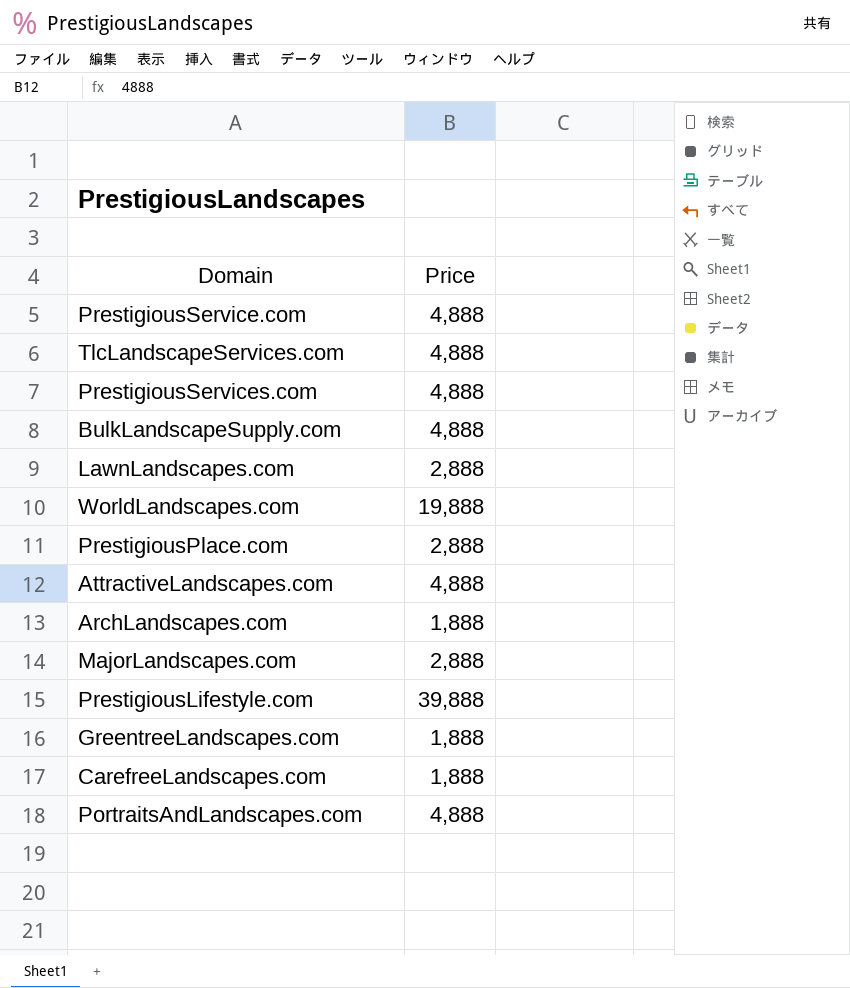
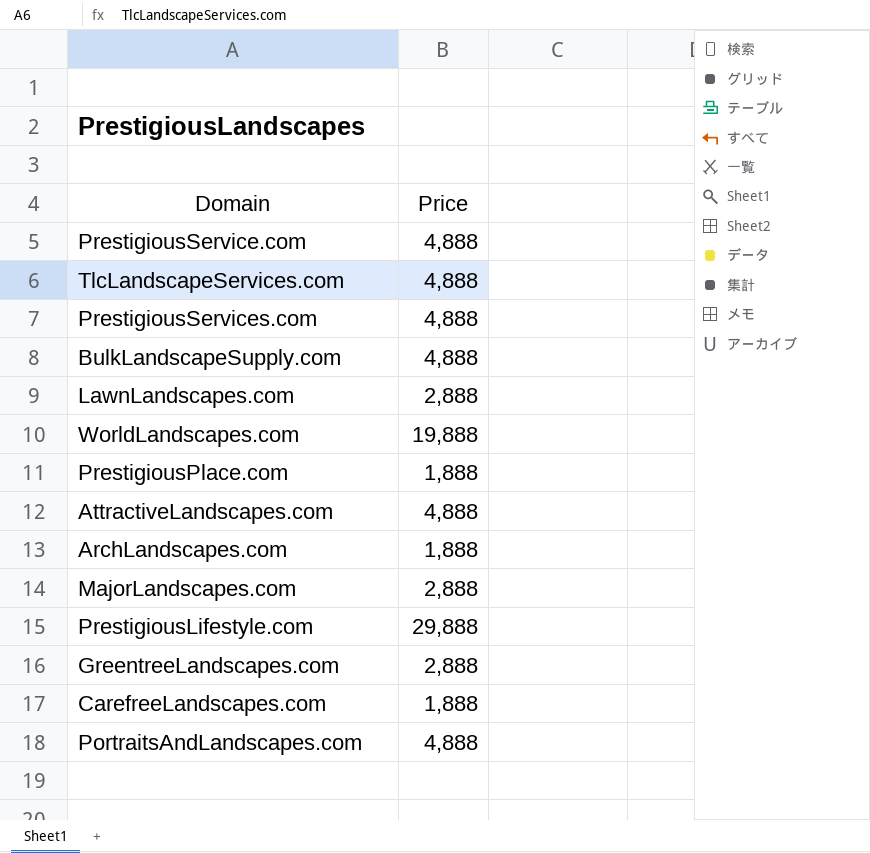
PrestigiousPlace.com | Price: 2,888 -> 1,888
PrestigiousLifestyle.com | Price: 39,888 -> 29,888
GreentreeLandscapes.com | Price: 1,888 -> 2,888

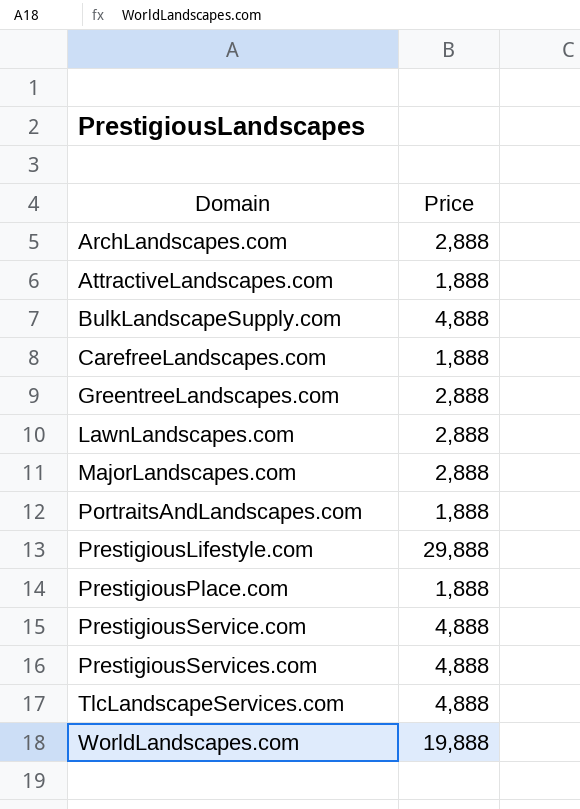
row order: none -> Domain ascending
ArchLandscapes.com | Price: 1,888 -> 2,888
AttractiveLandscapes.com | Price: 4,888 -> 1,888
PortraitsAndLandscapes.com | Price: 4,888 -> 1,888

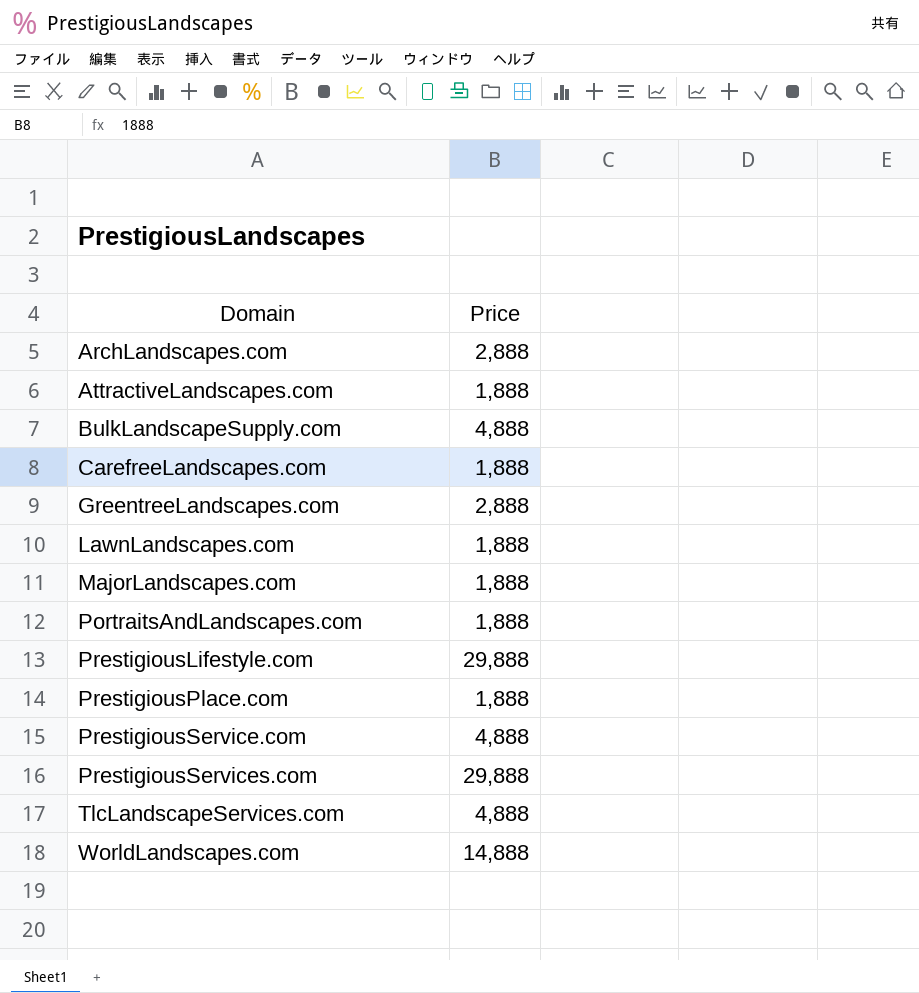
LawnLandscapes.com | Price: 2,888 -> 1,888
MajorLandscapes.com | Price: 2,888 -> 1,888
PrestigiousServices.com | Price: 4,888 -> 29,888
WorldLandscapes.com | Price: 19,888 -> 14,888

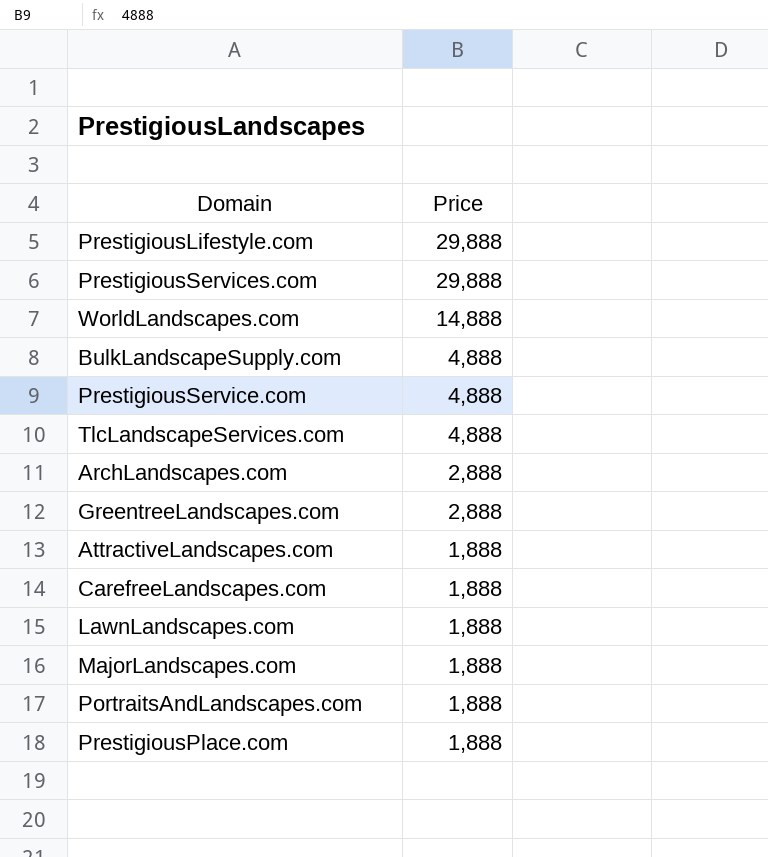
row order: Domain ascending -> Price descending

